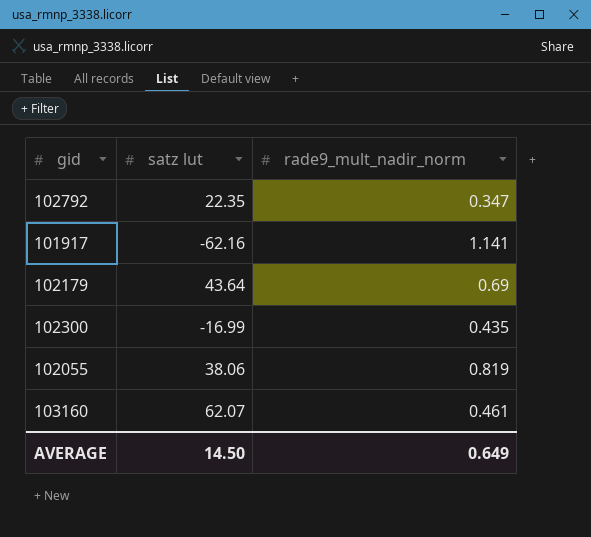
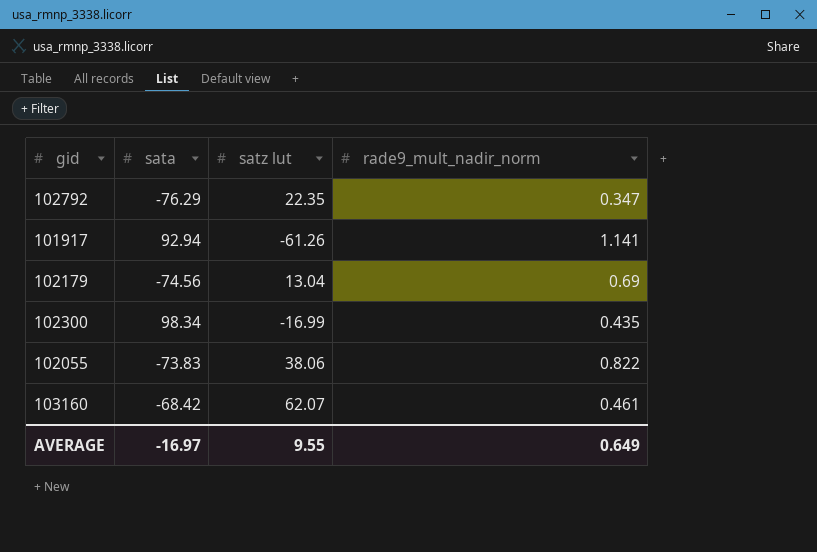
column sata | position: none -> 2
101917 | satz lut: -62.16 -> -61.26
102179 | satz lut: 43.64 -> 13.04
102055 | rade9_mult_nadir_norm: 0.819 -> 0.822
AVERAGE | satz lut: 14.50 -> 9.55

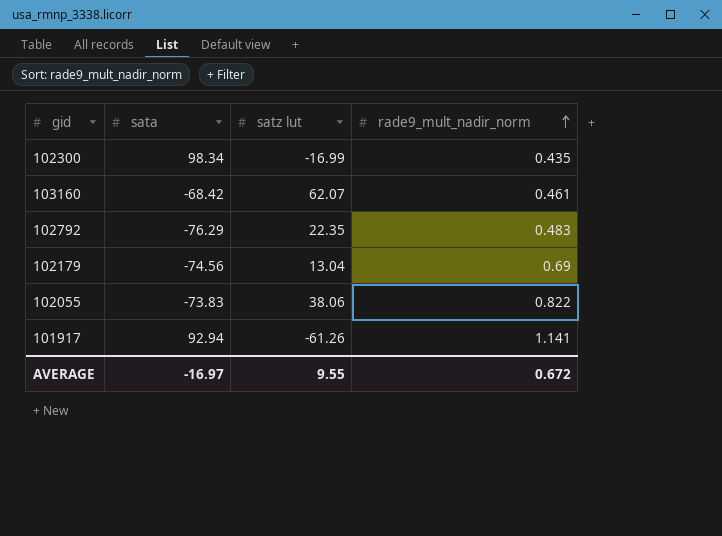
row order: none -> rade9_mult_nadir_norm ascending
102792 | rade9_mult_nadir_norm: 0.347 -> 0.483
AVERAGE | rade9_mult_nadir_norm: 0.649 -> 0.672

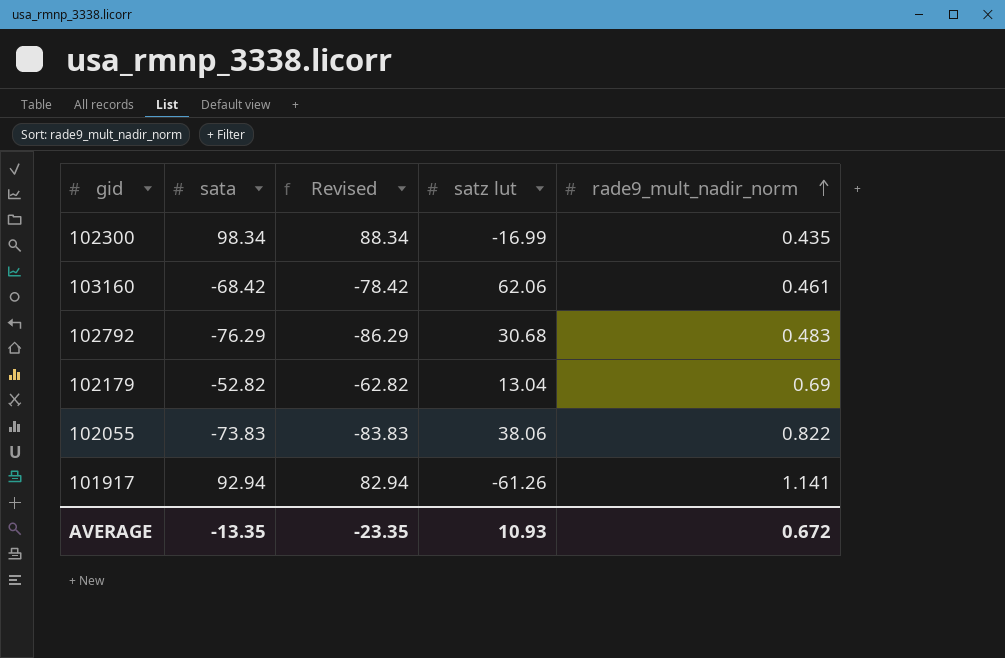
column Revised | formula: none -> [sata] - 10
103160 | satz lut: 62.07 -> 62.06
102792 | satz lut: 22.35 -> 30.68
102179 | sata: -74.56 -> -52.82
AVERAGE | sata: -16.97 -> -13.35
AVERAGE | satz lut: 9.55 -> 10.93

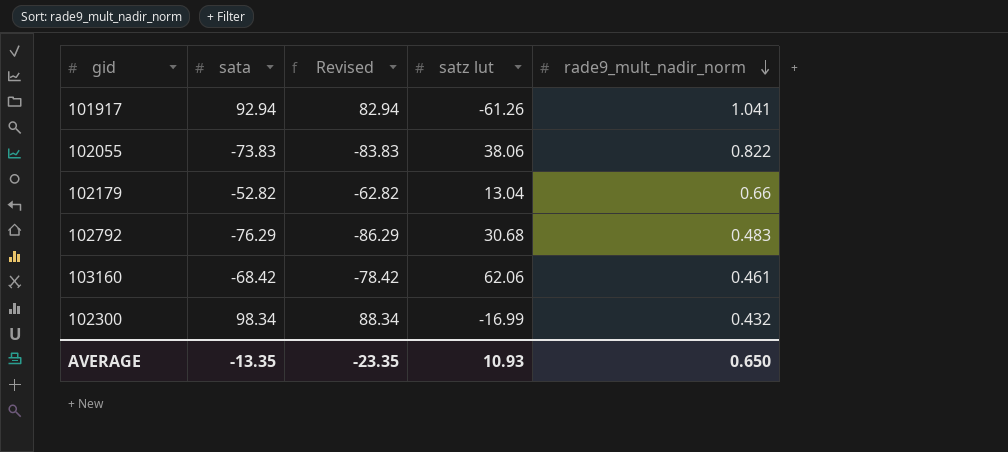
row order: rade9_mult_nadir_norm ascending -> rade9_mult_nadir_norm descending
101917 | rade9_mult_nadir_norm: 1.141 -> 1.041
102179 | rade9_mult_nadir_norm: 0.69 -> 0.66
102300 | rade9_mult_nadir_norm: 0.435 -> 0.432
AVERAGE | rade9_mult_nadir_norm: 0.672 -> 0.650

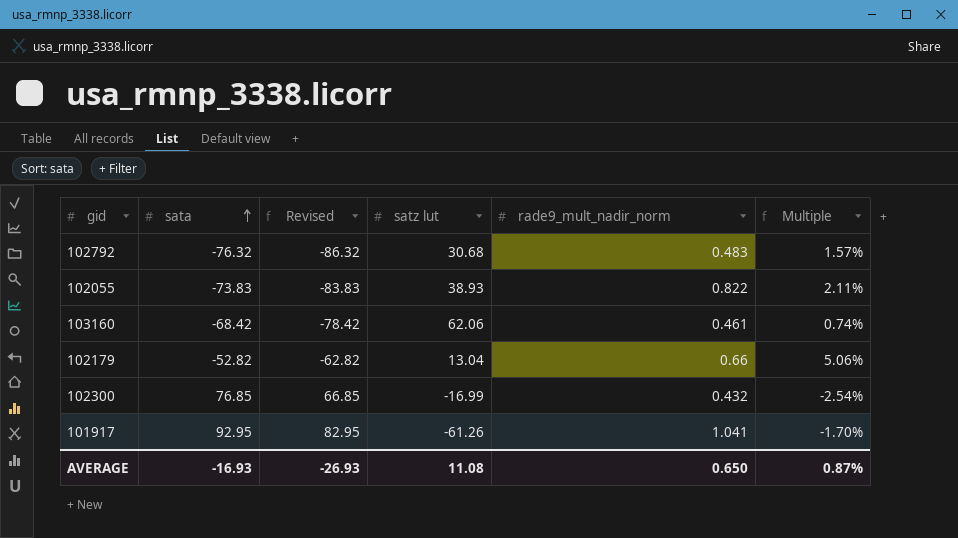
row order: rade9_mult_nadir_norm descending -> sata ascending
column Multiple | formula: none -> [rade9_mult_nadir_norm] / [satz lut]
102792 | sata: -76.29 -> -76.32
102792 | Revised: -86.29 -> -86.32
102055 | satz lut: 38.06 -> 38.93
102300 | sata: 98.34 -> 76.85
102300 | Revised: 88.34 -> 66.85
101917 | sata: 92.94 -> 92.95
101917 | Revised: 82.94 -> 82.95
AVERAGE | sata: -13.35 -> -16.93
AVERAGE | Revised: -23.35 -> -26.93
AVERAGE | satz lut: 10.93 -> 11.08

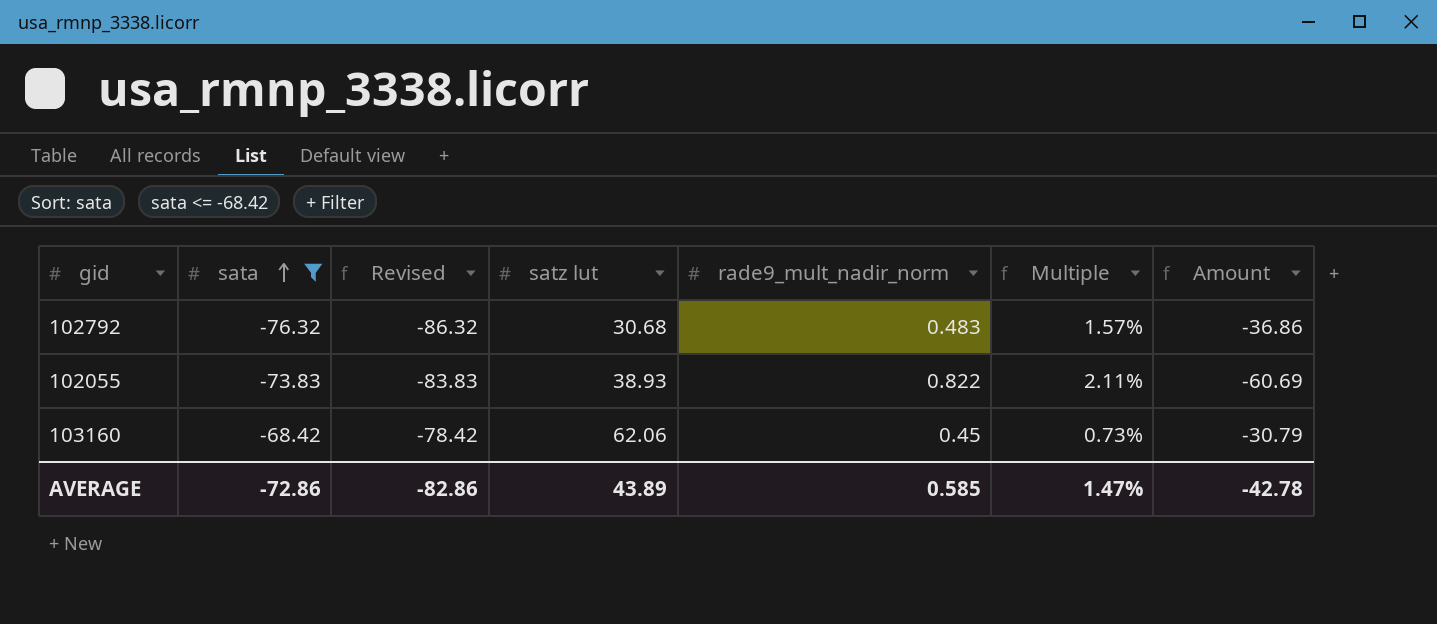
filter: none -> sata <= -68.42
column Amount | formula: none -> [sata] * [rade9_mult_nadir_norm]
103160 | rade9_mult_nadir_norm: 0.461 -> 0.45
103160 | Multiple: 0.74% -> 0.73%
AVERAGE | sata: -16.93 -> -72.86
AVERAGE | Revised: -26.93 -> -82.86
AVERAGE | satz lut: 11.08 -> 43.89
AVERAGE | rade9_mult_nadir_norm: 0.650 -> 0.585
AVERAGE | Multiple: 0.87% -> 1.47%

